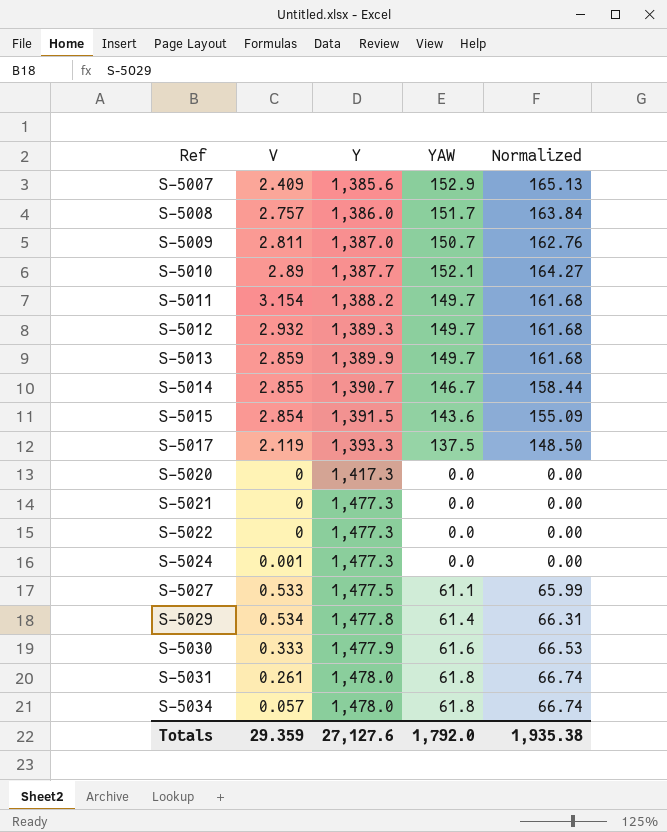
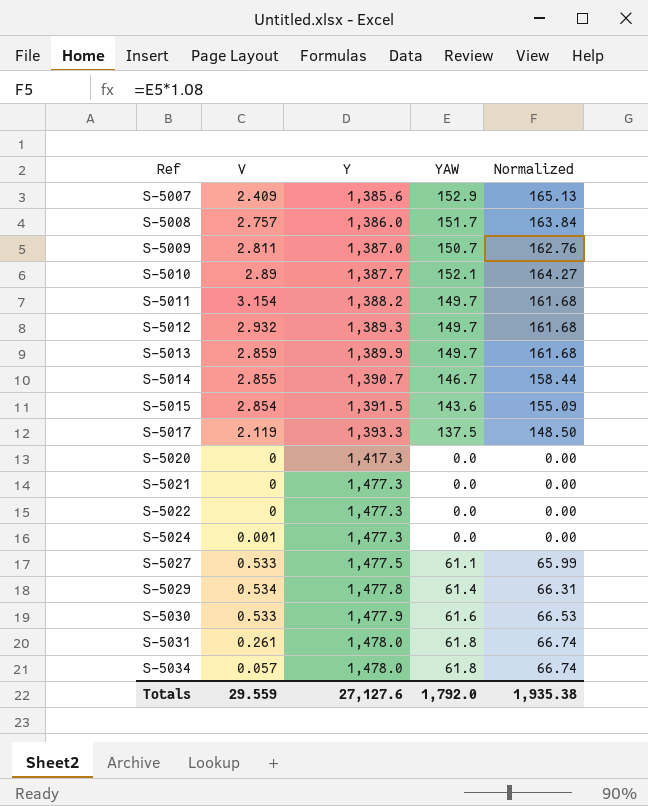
S-5030 | V: 0.333 -> 0.533
Totals | V: 29.359 -> 29.559

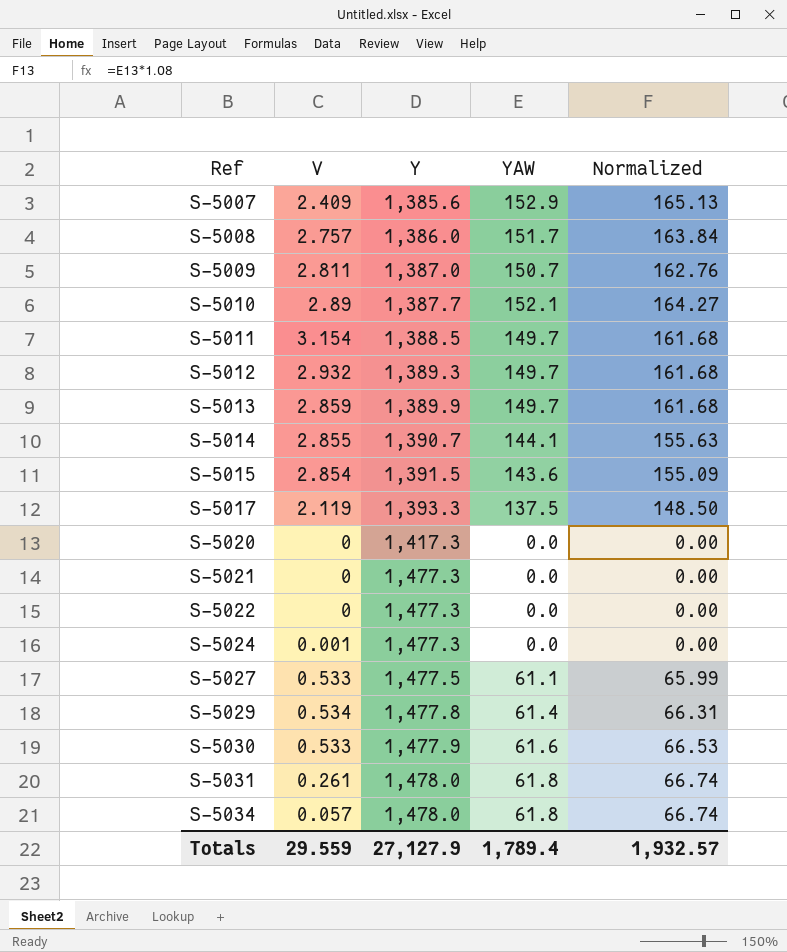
S-5011 | Y: 1,388.2 -> 1,388.5
S-5014 | YAW: 146.7 -> 144.1
S-5014 | Normalized: 158.44 -> 155.63
Totals | Y: 27,127.6 -> 27,127.9
Totals | YAW: 1,792.0 -> 1,789.4
Totals | Normalized: 1,935.38 -> 1,932.57

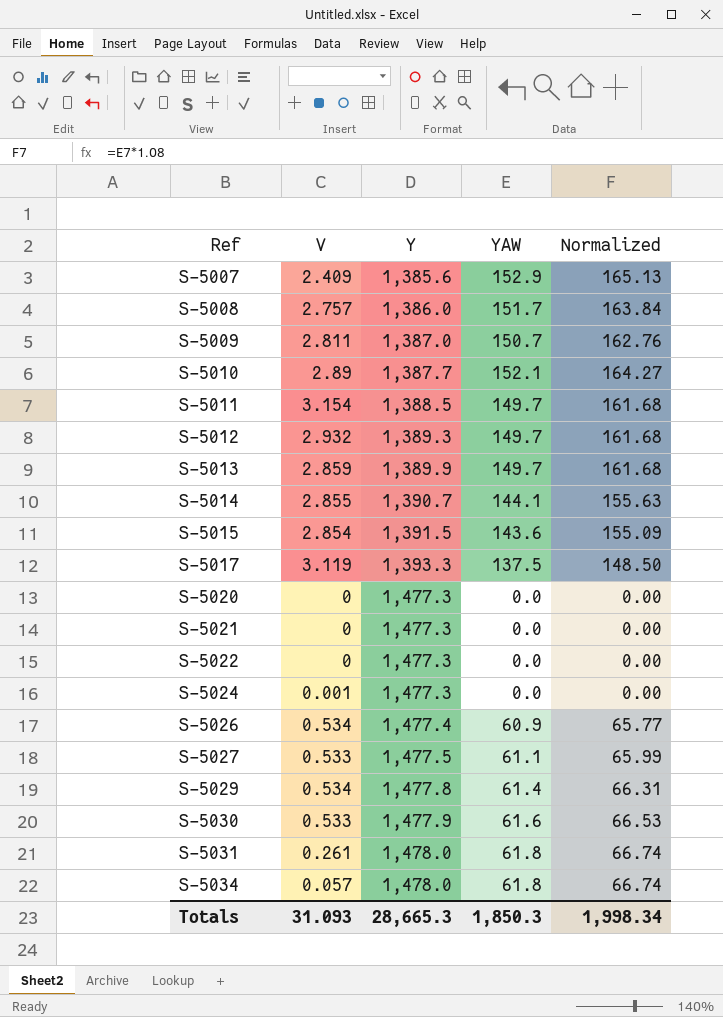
S-5017 | V: 2.119 -> 3.119
S-5020 | Y: 1,417.3 -> 1,477.3
row S-5026: none -> 0.534 | 1,477.4 | 60.9 | 65.77
Totals | V: 29.559 -> 31.093
Totals | Y: 27,127.9 -> 28,665.3
Totals | YAW: 1,789.4 -> 1,850.3
Totals | Normalized: 1,932.57 -> 1,998.34

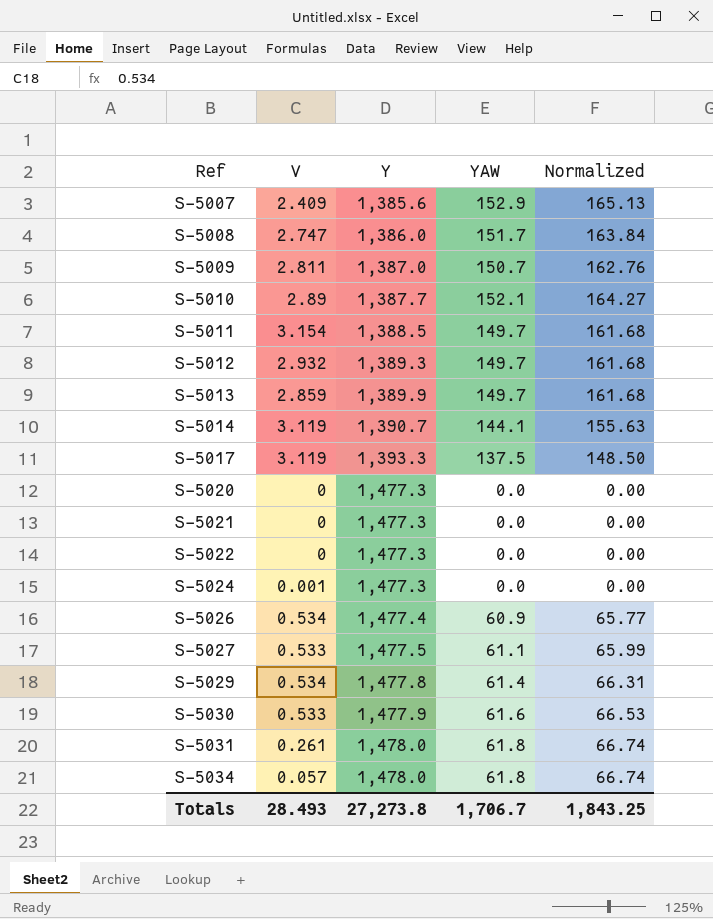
row S-5015: 2.854 | 1,391.5 | 143.6 | 155.09 -> none
S-5008 | V: 2.757 -> 2.747
S-5014 | V: 2.855 -> 3.119
Totals | V: 31.093 -> 28.493
Totals | Y: 28,665.3 -> 27,273.8
Totals | YAW: 1,850.3 -> 1,706.7
Totals | Normalized: 1,998.34 -> 1,843.25

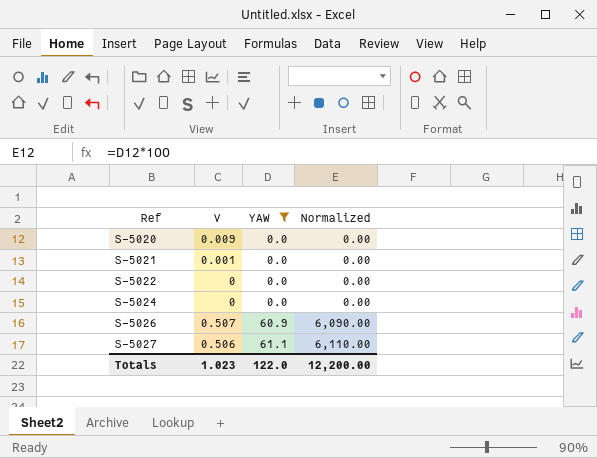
filter: none -> YAW <= 61.1
column Y | position: 3 -> none
column Normalized | formula: [YAW] * 1.08 -> [YAW] * 100
S-5020 | V: 0 -> 0.009
S-5021 | V: 0 -> 0.001
S-5024 | V: 0.001 -> 0
S-5026 | V: 0.534 -> 0.507
S-5027 | V: 0.533 -> 0.506
Totals | V: 28.493 -> 1.023
Totals | YAW: 1,706.7 -> 122.0
Totals | Normalized: 1,843.25 -> 12,200.00

